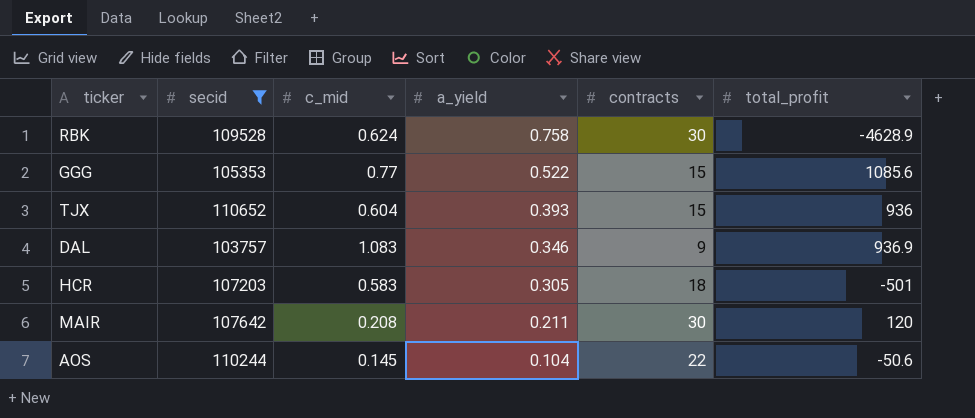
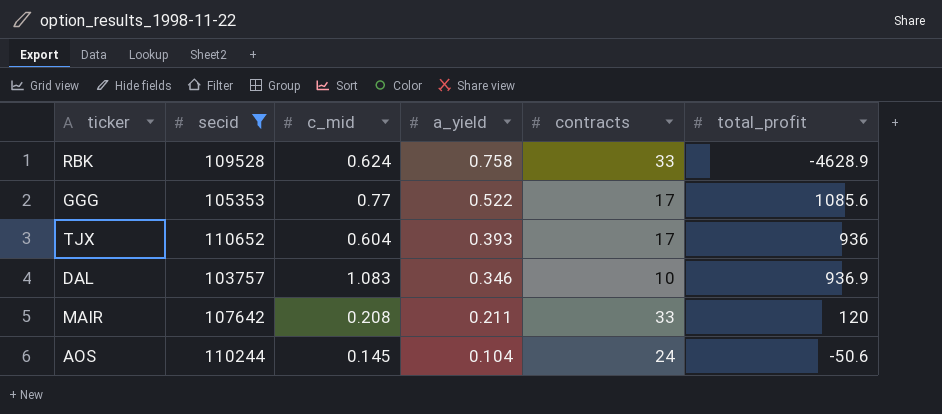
row HCR: 107203 | 0.583 | 0.305 | 18 | -501 -> none
RBK | contracts: 30 -> 33
GGG | contracts: 15 -> 17
TJX | contracts: 15 -> 17
DAL | contracts: 9 -> 10
MAIR | contracts: 30 -> 33
AOS | contracts: 22 -> 24

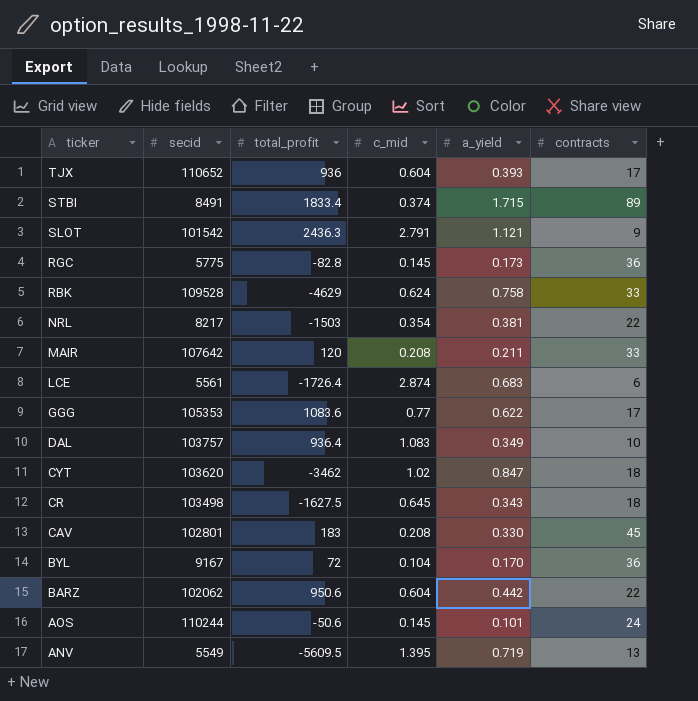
filter: secid >= 103757 -> none
row order: a_yield descending -> ticker descending
column total_profit | position: 6 -> 3
RBK | total_profit: -4628.9 -> -4629
GGG | total_profit: 1085.6 -> 1083.6
GGG | a_yield: 0.522 -> 0.622
DAL | total_profit: 936.9 -> 936.4
DAL | a_yield: 0.346 -> 0.349
AOS | a_yield: 0.104 -> 0.101

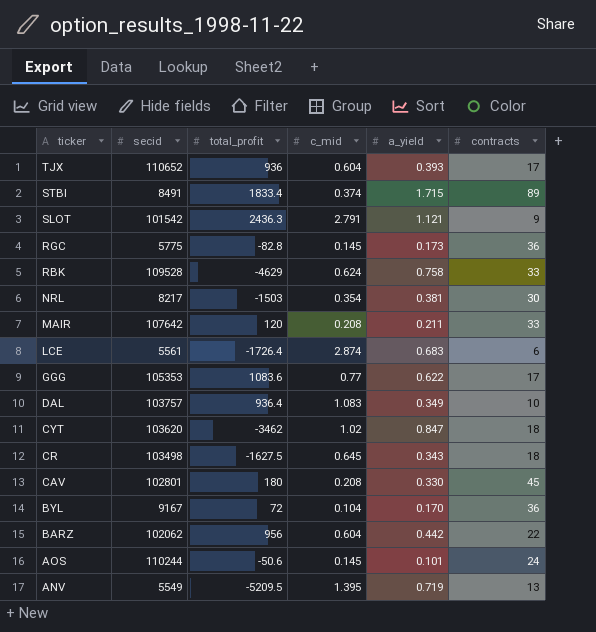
NRL | contracts: 22 -> 30
CAV | total_profit: 183 -> 180
BARZ | total_profit: 950.6 -> 956
ANV | total_profit: -5609.5 -> -5209.5

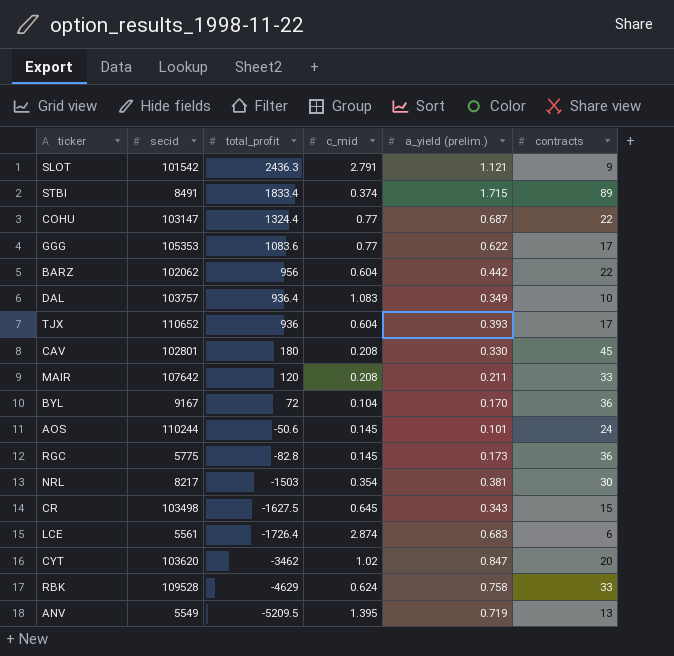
row order: ticker descending -> total_profit descending
column name: a_yield -> a_yield (prelim.)
row COHU: none -> 103147 | 1324.4 | 0.77 | 0.687 | 22
CR | contracts: 18 -> 15
CYT | contracts: 18 -> 20

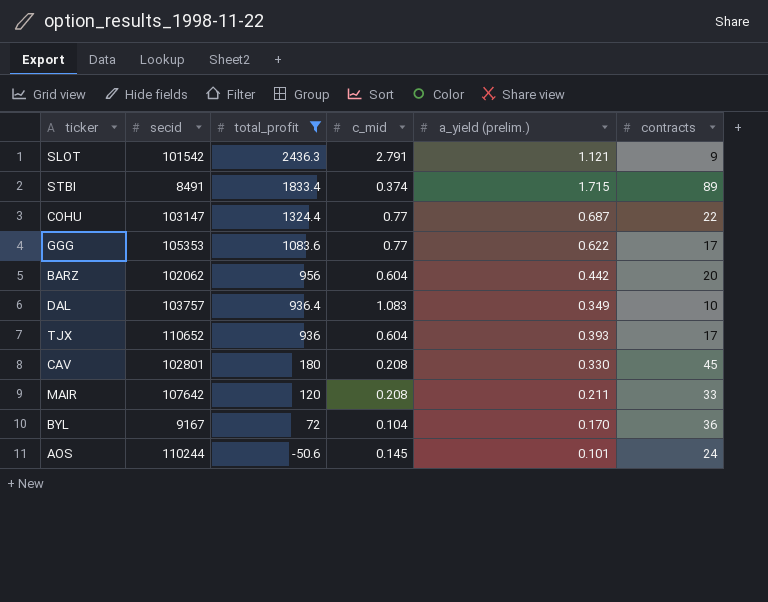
filter: none -> total_profit >= -50.6
BARZ | contracts: 22 -> 20

